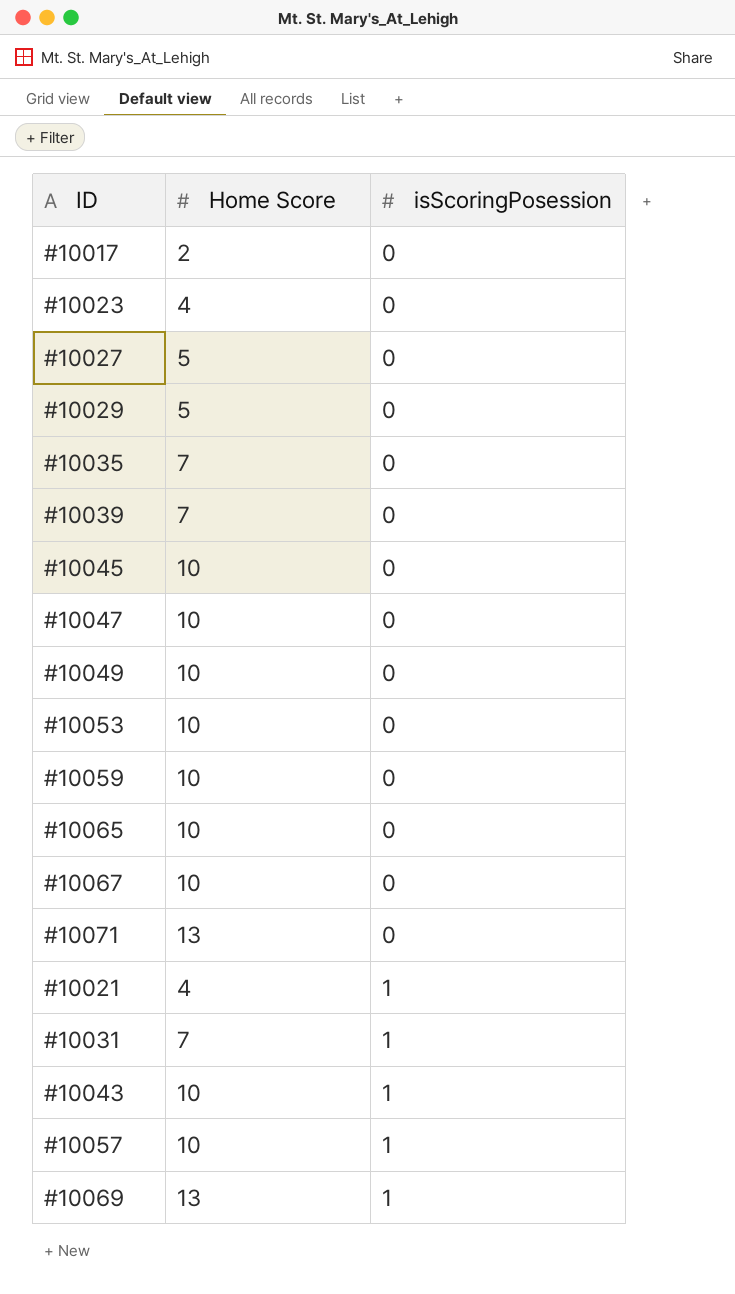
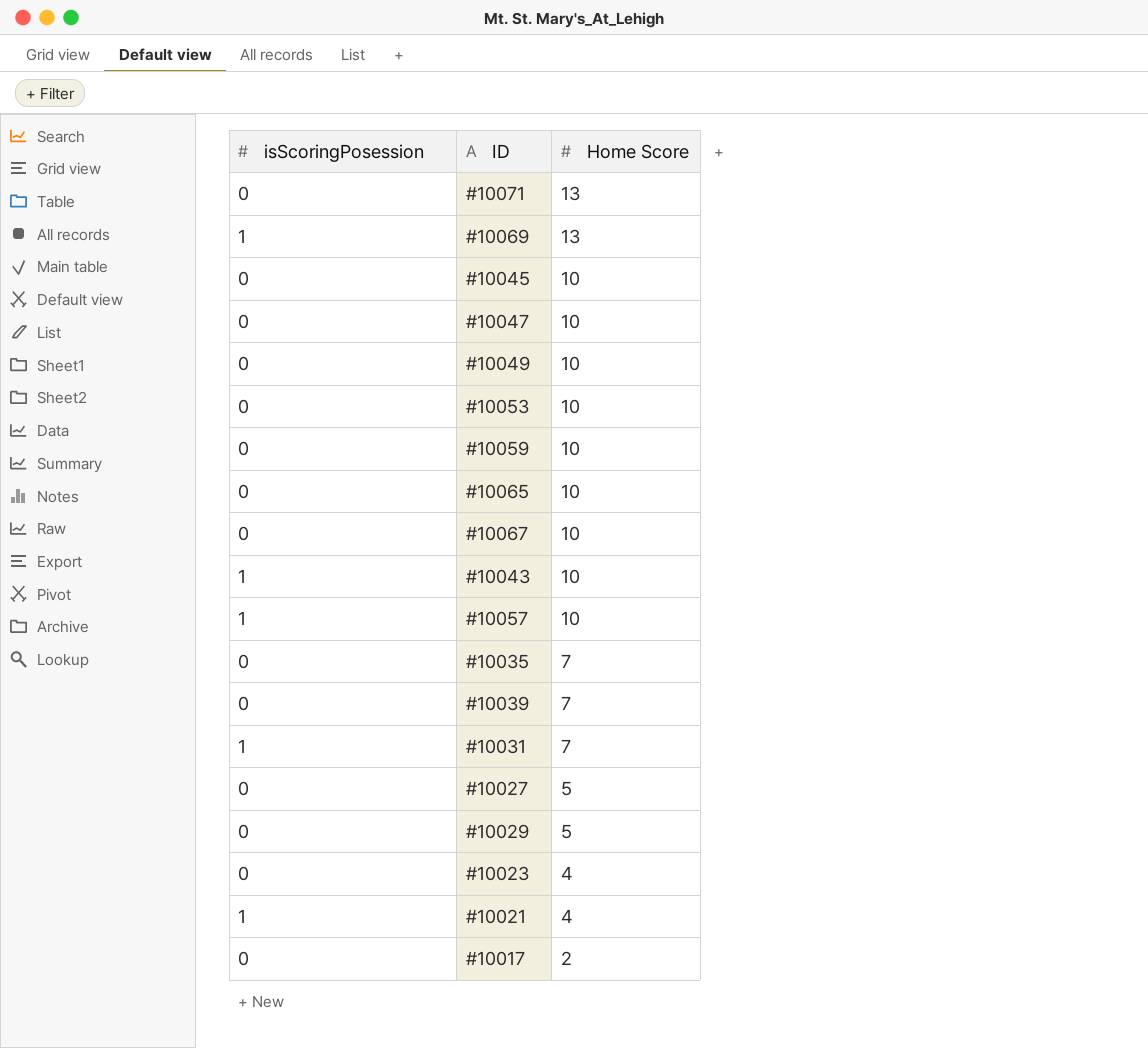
row order: isScoringPosession ascending -> Home Score descending
column isScoringPosession | position: 3 -> 1

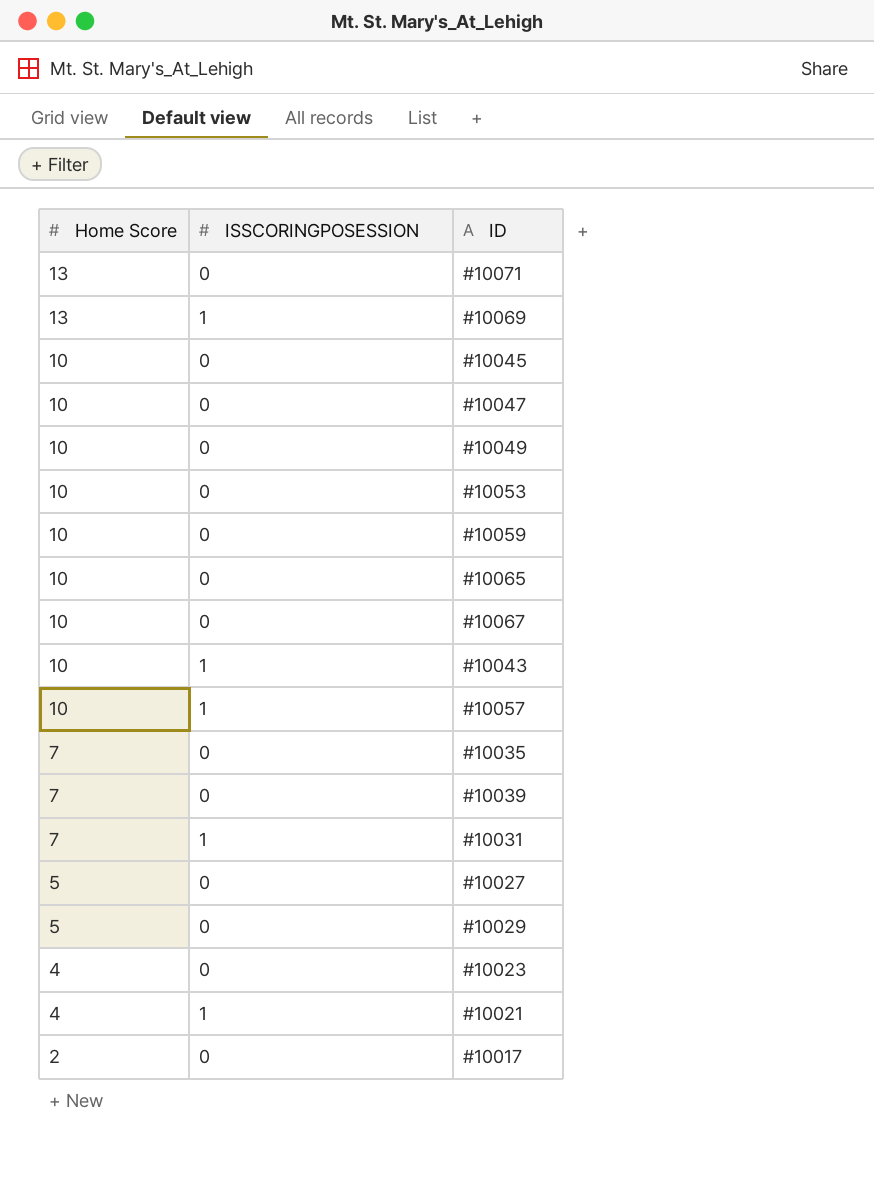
column Home Score | position: 3 -> 1
column name: isScoringPosession -> ISSCORINGPOSESSION

